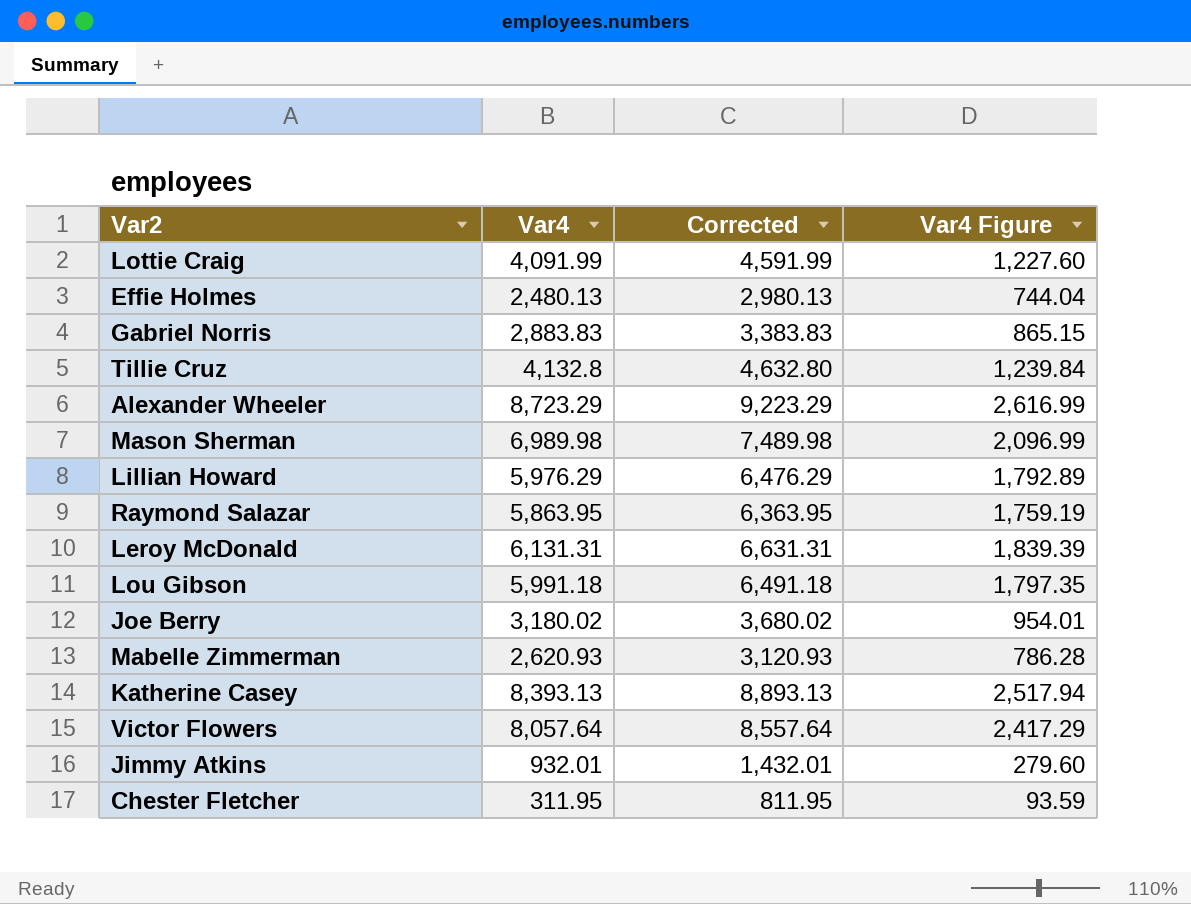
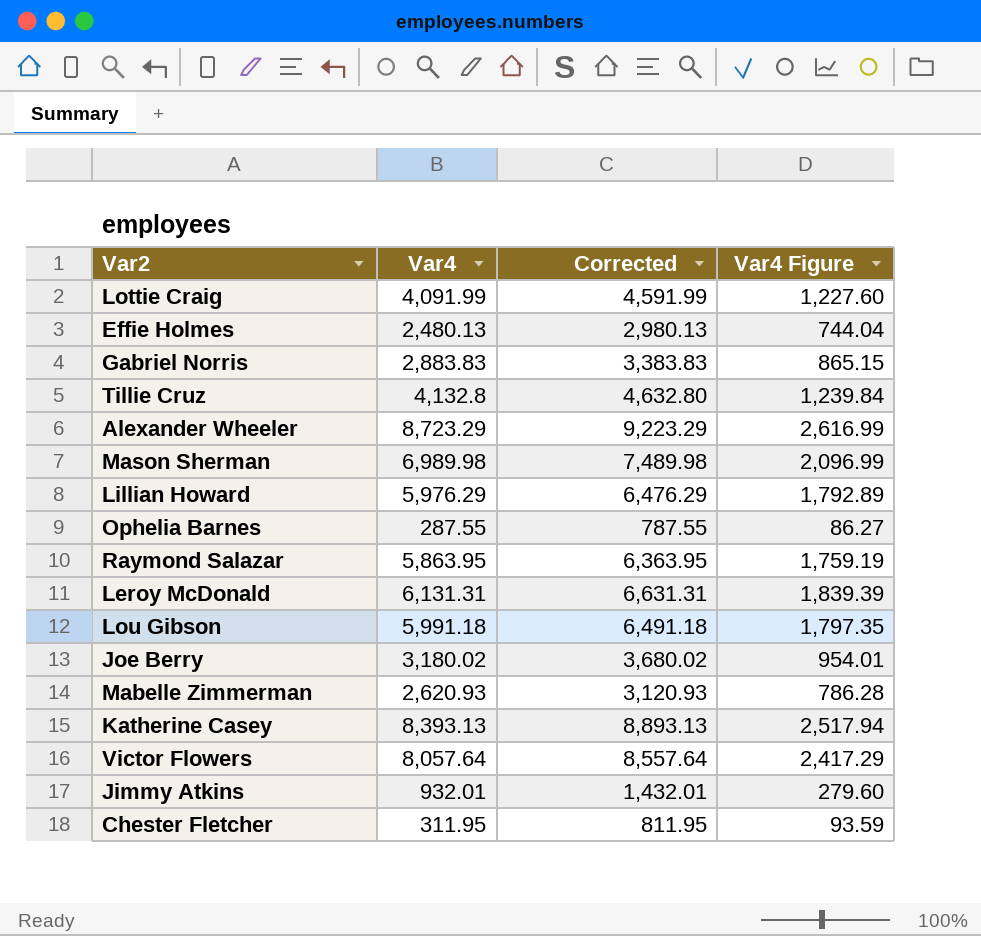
row Ophelia Barnes: none -> 287.55 | 787.55 | 86.27

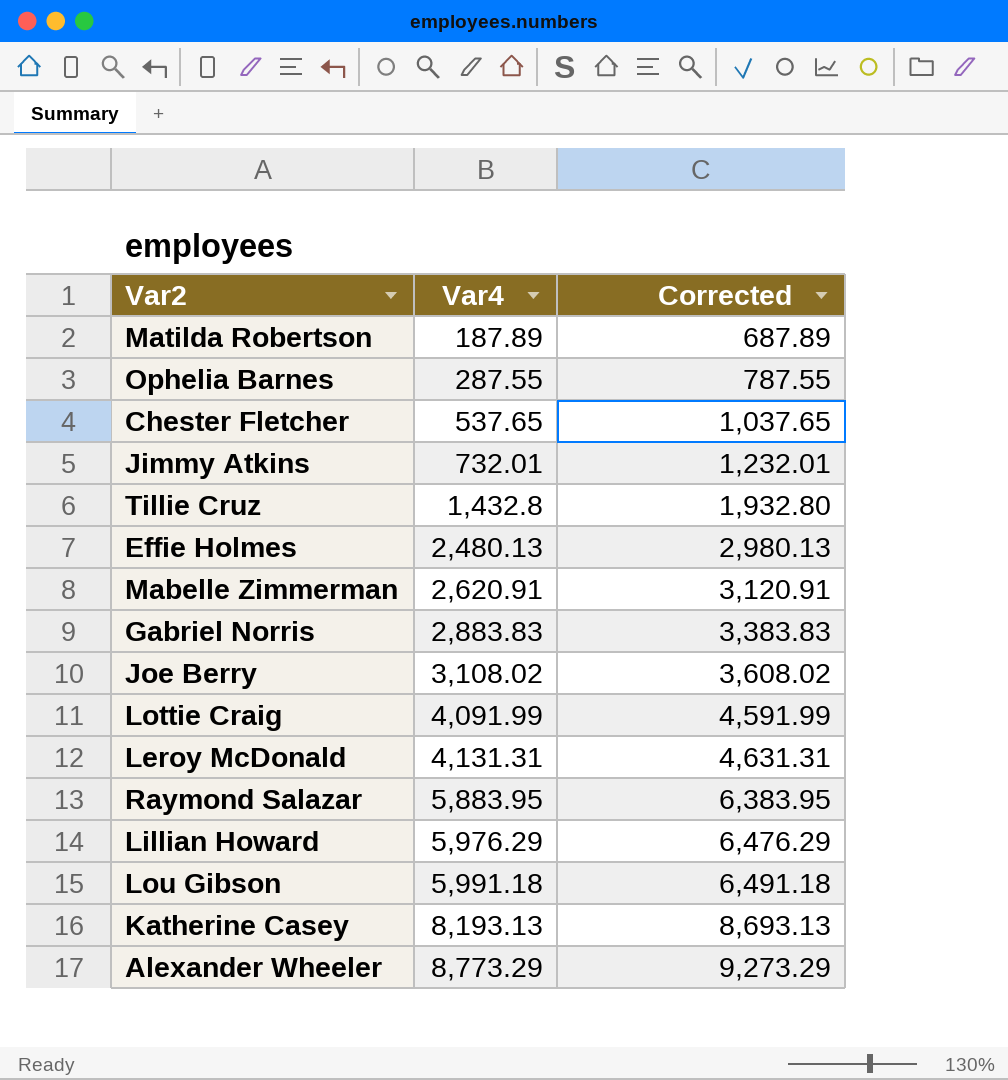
row order: none -> Var4 ascending
column Var4 Figure | formula: [Var4] * 0.3 -> none
row Mason Sherman: 6,989.98 | 7,489.98 | 2,096.99 -> none
row Victor Flowers: 8,057.64 | 8,557.64 | 2,417.29 -> none
row Matilda Robertson: none -> 187.89 | 687.89
Chester Fletcher | Var4: 311.95 -> 537.65
Chester Fletcher | Corrected: 811.95 -> 1,037.65
Jimmy Atkins | Var4: 932.01 -> 732.01
Jimmy Atkins | Corrected: 1,432.01 -> 1,232.01
Tillie Cruz | Var4: 4,132.8 -> 1,432.8
Tillie Cruz | Corrected: 4,632.80 -> 1,932.80
Mabelle Zimmerman | Var4: 2,620.93 -> 2,620.91
Mabelle Zimmerman | Corrected: 3,120.93 -> 3,120.91
Joe Berry | Var4: 3,180.02 -> 3,108.02
Joe Berry | Corrected: 3,680.02 -> 3,608.02
Leroy McDonald | Var4: 6,131.31 -> 4,131.31
Leroy McDonald | Corrected: 6,631.31 -> 4,631.31
Raymond Salazar | Var4: 5,863.95 -> 5,883.95
Raymond Salazar | Corrected: 6,363.95 -> 6,383.95
Katherine Casey | Var4: 8,393.13 -> 8,193.13
Katherine Casey | Corrected: 8,893.13 -> 8,693.13
Alexander Wheeler | Var4: 8,723.29 -> 8,773.29
Alexander Wheeler | Corrected: 9,223.29 -> 9,273.29

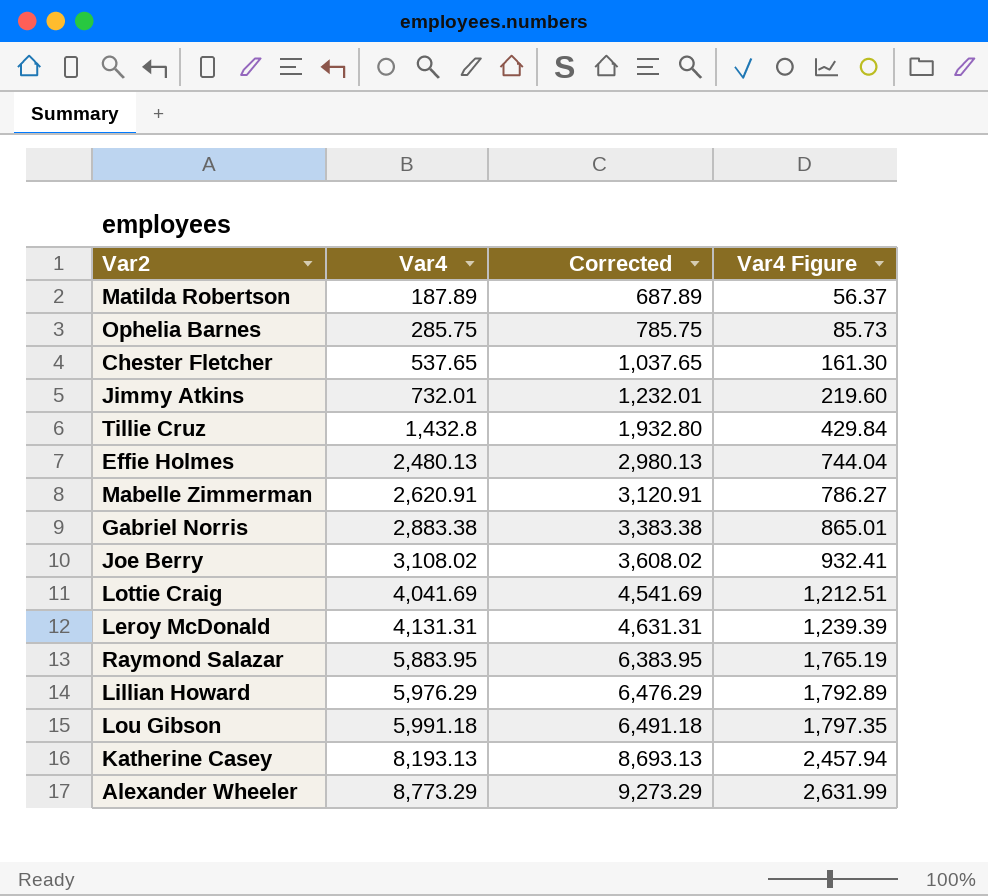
column Var4 Figure | formula: none -> [Var4] * 0.3
Ophelia Barnes | Var4: 287.55 -> 285.75
Ophelia Barnes | Corrected: 787.55 -> 785.75
Gabriel Norris | Var4: 2,883.83 -> 2,883.38
Gabriel Norris | Corrected: 3,383.83 -> 3,383.38
Lottie Craig | Var4: 4,091.99 -> 4,041.69
Lottie Craig | Corrected: 4,591.99 -> 4,541.69

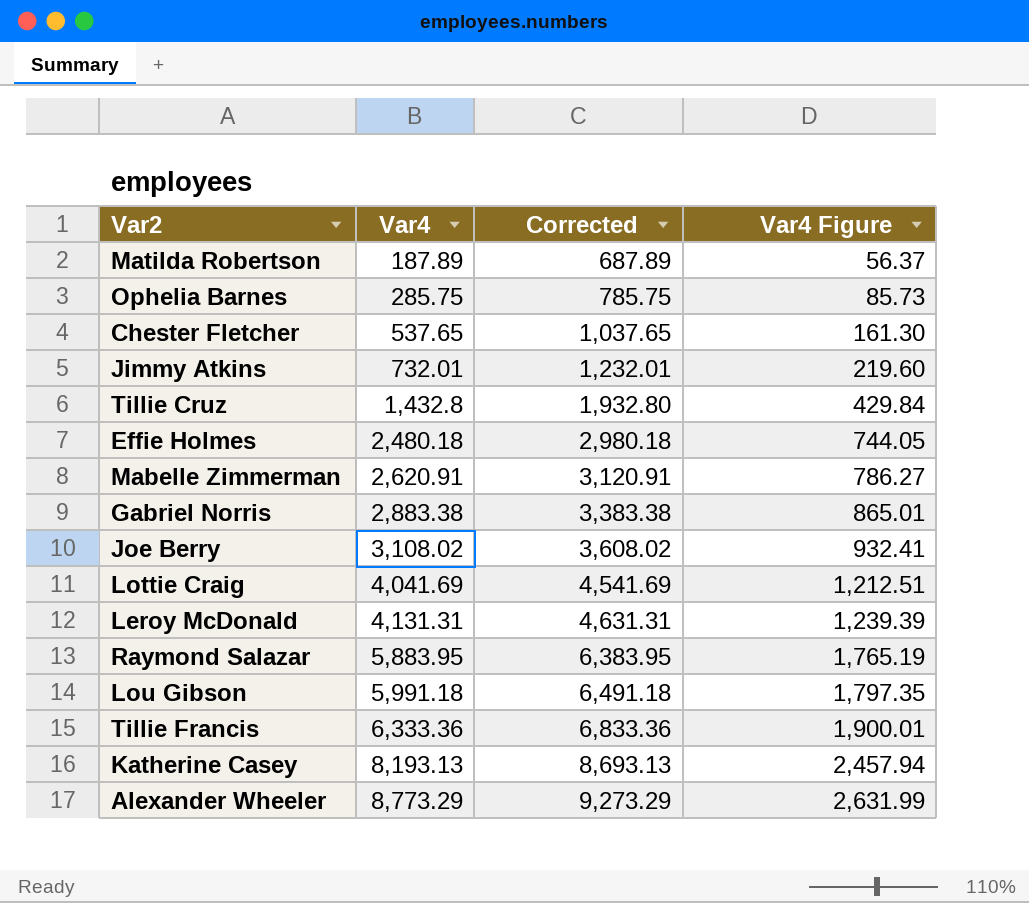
row Lillian Howard: 5,976.29 | 6,476.29 | 1,792.89 -> none
Effie Holmes | Var4: 2,480.13 -> 2,480.18
Effie Holmes | Corrected: 2,980.13 -> 2,980.18
Effie Holmes | Var4 Figure: 744.04 -> 744.05
row Tillie Francis: none -> 6,333.36 | 6,833.36 | 1,900.01

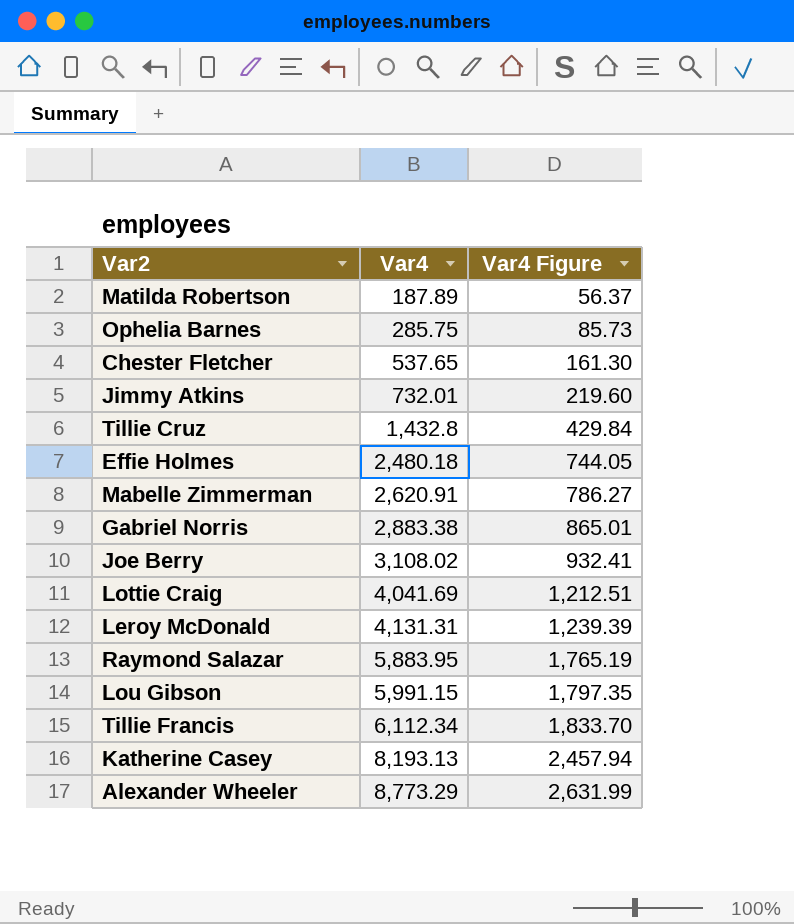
column Corrected | formula: [Var4] + 500 -> none
Lou Gibson | Var4: 5,991.18 -> 5,991.15
Tillie Francis | Var4: 6,333.36 -> 6,112.34
Tillie Francis | Var4 Figure: 1,900.01 -> 1,833.70

